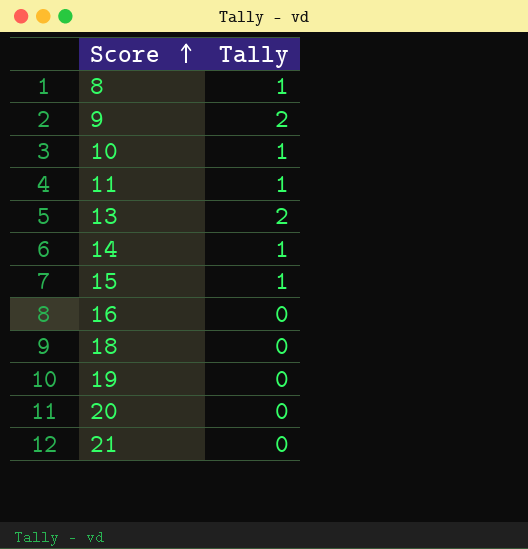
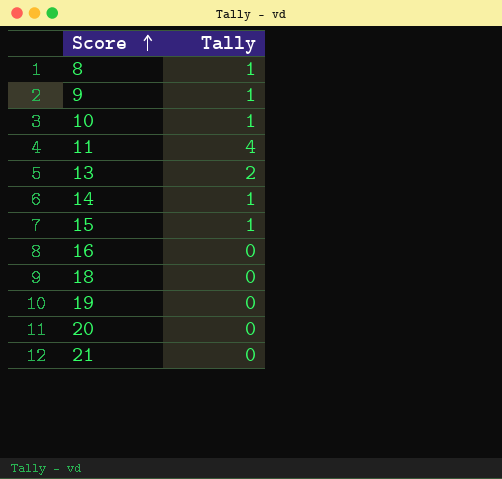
9 | Tally: 2 -> 1
11 | Tally: 1 -> 4

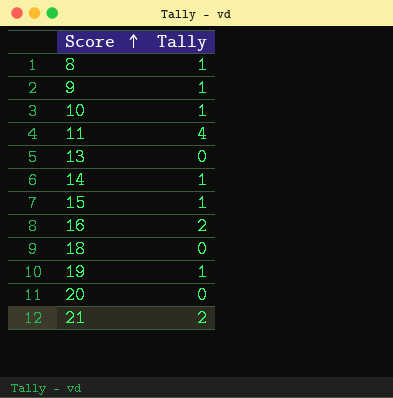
13 | Tally: 2 -> 0
16 | Tally: 0 -> 2
19 | Tally: 0 -> 1
21 | Tally: 0 -> 2

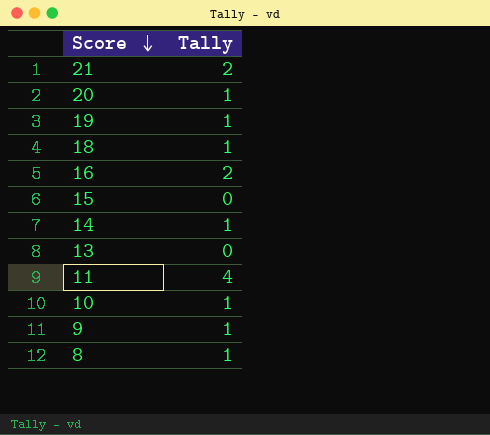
row order: Score ascending -> Score descending
20 | Tally: 0 -> 1
18 | Tally: 0 -> 1
15 | Tally: 1 -> 0

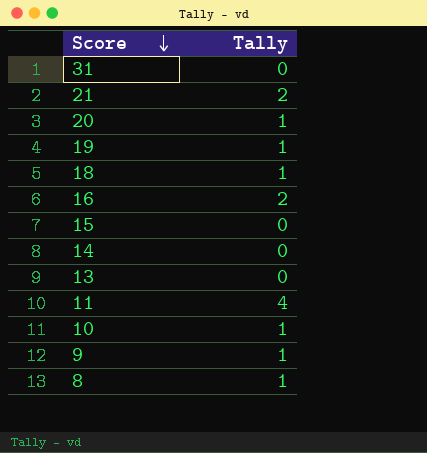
row 31: none -> 0
14 | Tally: 1 -> 0

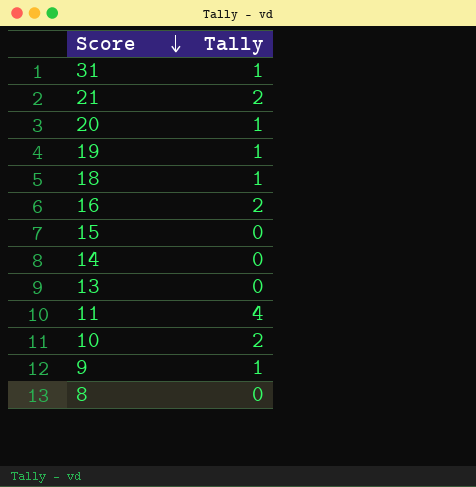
31 | Tally: 0 -> 1
10 | Tally: 1 -> 2
8 | Tally: 1 -> 0

